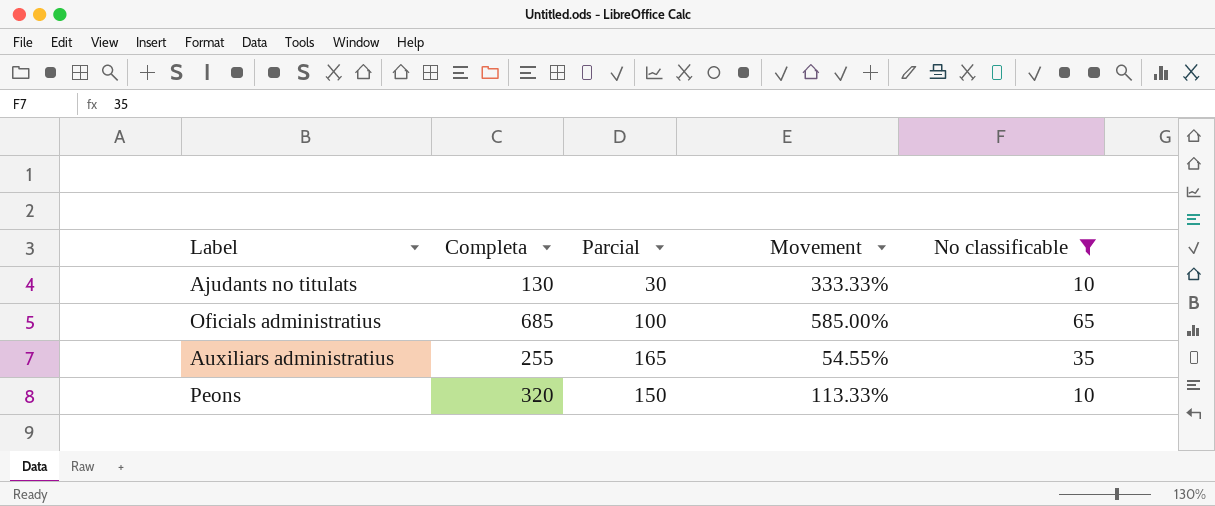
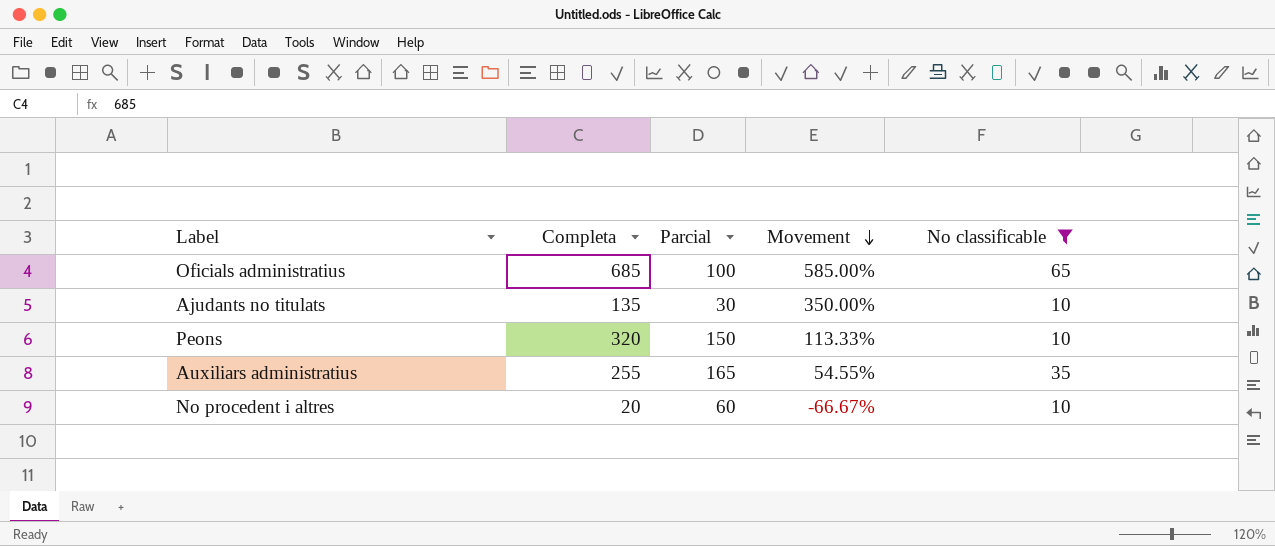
row order: none -> Movement descending
Ajudants no titulats | Completa: 130 -> 135
Ajudants no titulats | Movement: 333.33% -> 350.00%
row No procedent i altres: none -> 20 | 60 | -66.67% | 10

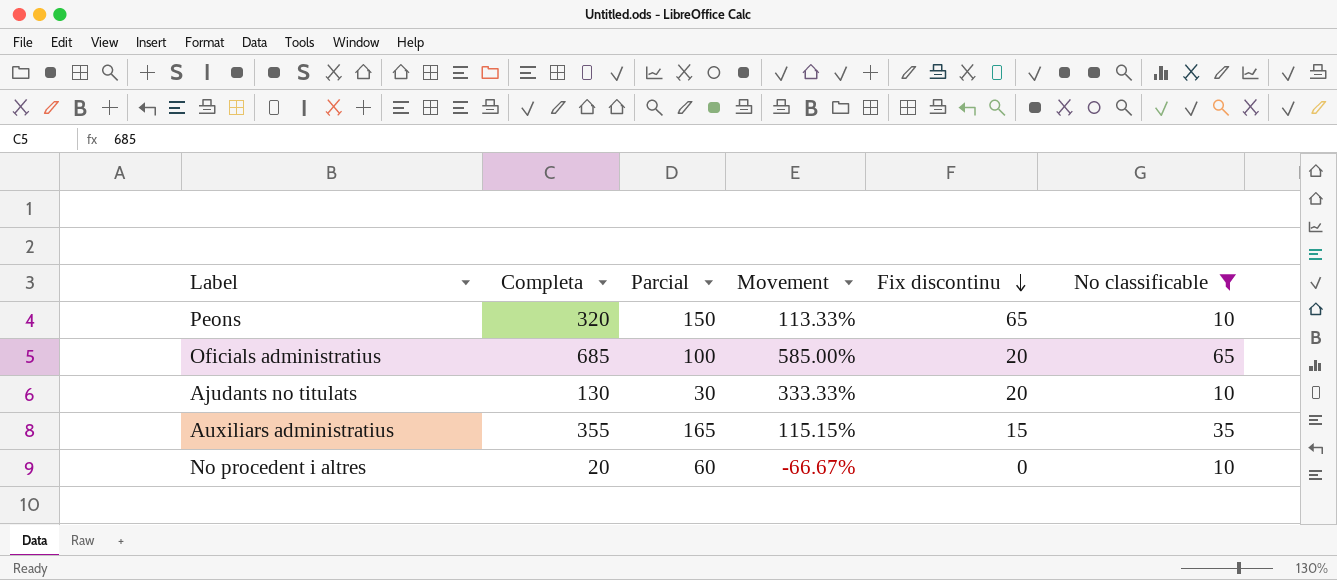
row order: Movement descending -> Fix discontinu descending
column Fix discontinu | position: none -> 5
Ajudants no titulats | Completa: 135 -> 130
Ajudants no titulats | Movement: 350.00% -> 333.33%
Auxiliars administratius | Completa: 255 -> 355
Auxiliars administratius | Movement: 54.55% -> 115.15%

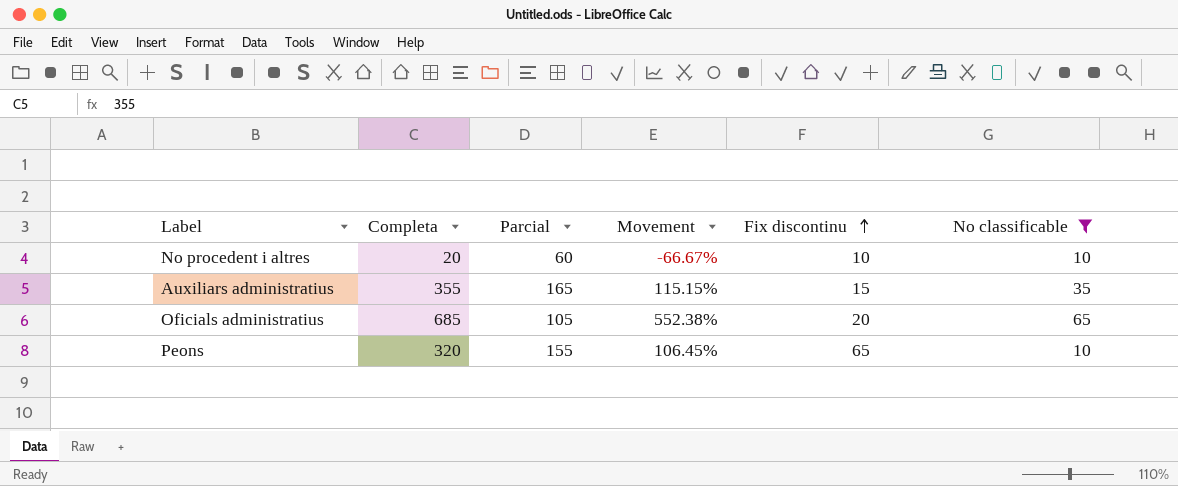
row order: Fix discontinu descending -> Fix discontinu ascending
row Ajudants no titulats: 130 | 30 | 333.33% | 20 | 10 -> none
No procedent i altres | Fix discontinu: 0 -> 10
Oficials administratius | Parcial: 100 -> 105
Oficials administratius | Movement: 585.00% -> 552.38%
Peons | Parcial: 150 -> 155
Peons | Movement: 113.33% -> 106.45%

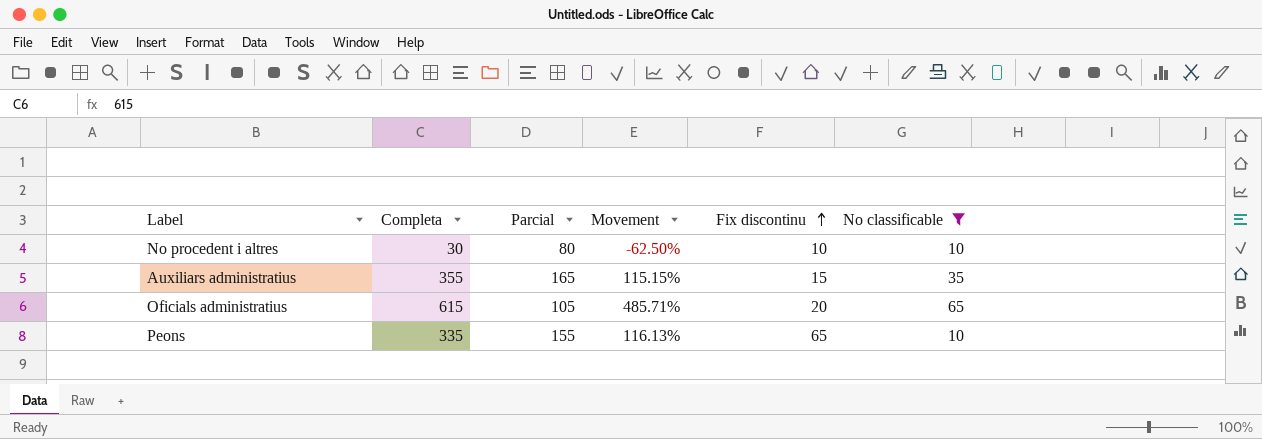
No procedent i altres | Completa: 20 -> 30
No procedent i altres | Parcial: 60 -> 80
No procedent i altres | Movement: -66.67% -> -62.50%
Oficials administratius | Completa: 685 -> 615
Oficials administratius | Movement: 552.38% -> 485.71%
Peons | Completa: 320 -> 335
Peons | Movement: 106.45% -> 116.13%

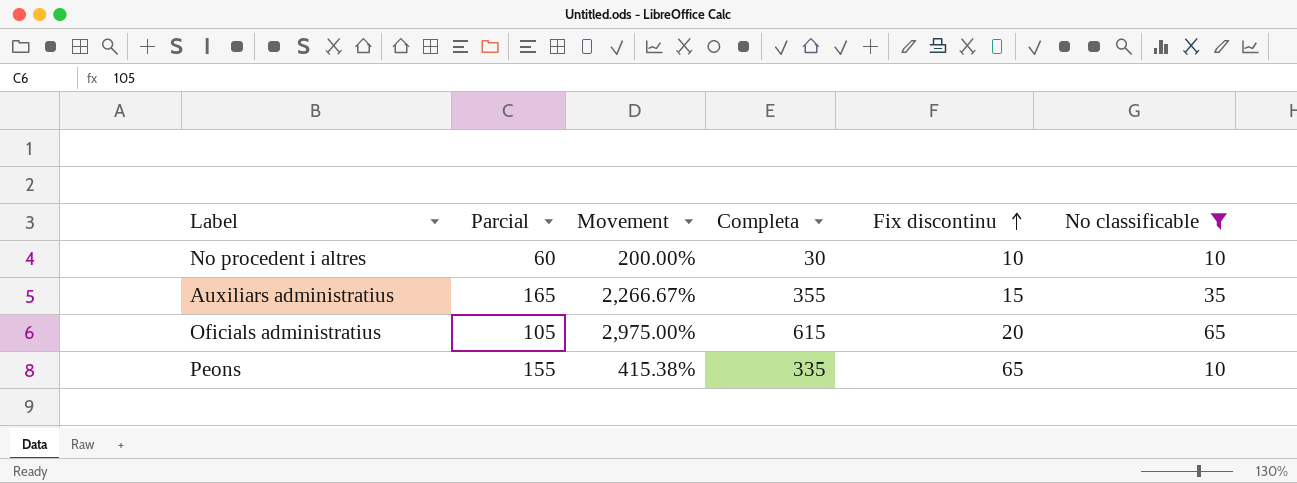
column Movement | formula: ([Completa] - [Parcial]) / [Parcial] -> ([Completa] - [Fix discontinu]) / [Fix discontinu]
column Completa | position: 2 -> 4
No procedent i altres | Parcial: 80 -> 60

